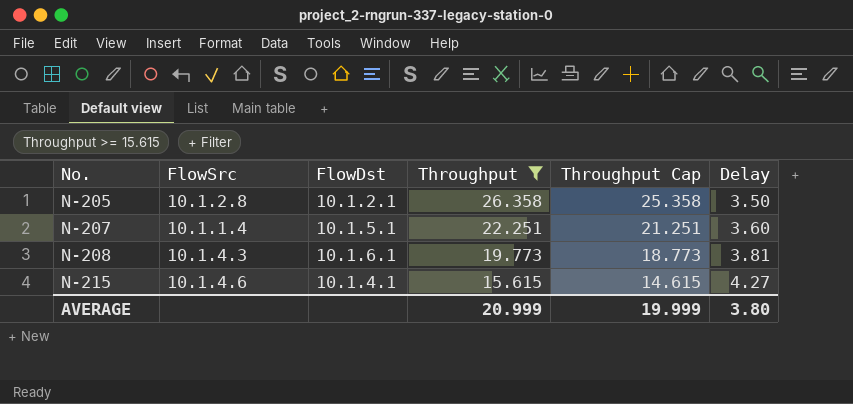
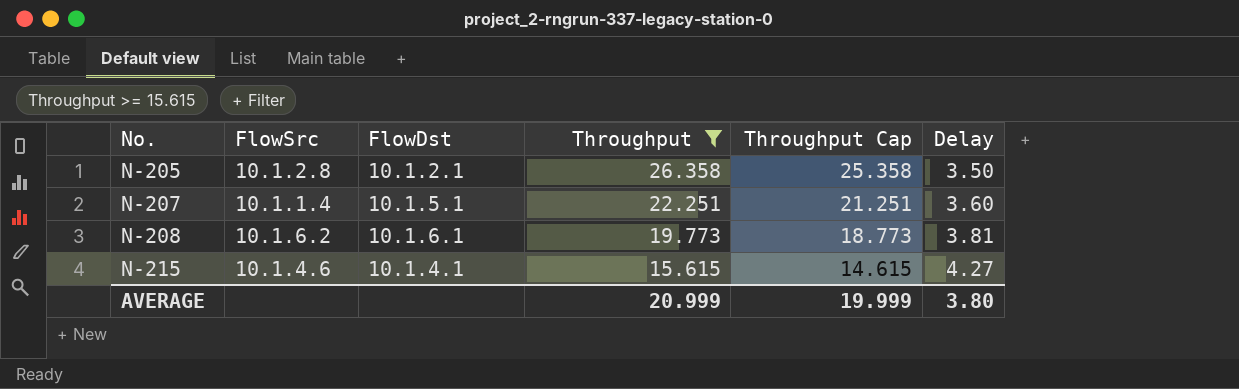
N-208 | FlowSrc: 10.1.4.3 -> 10.1.6.2

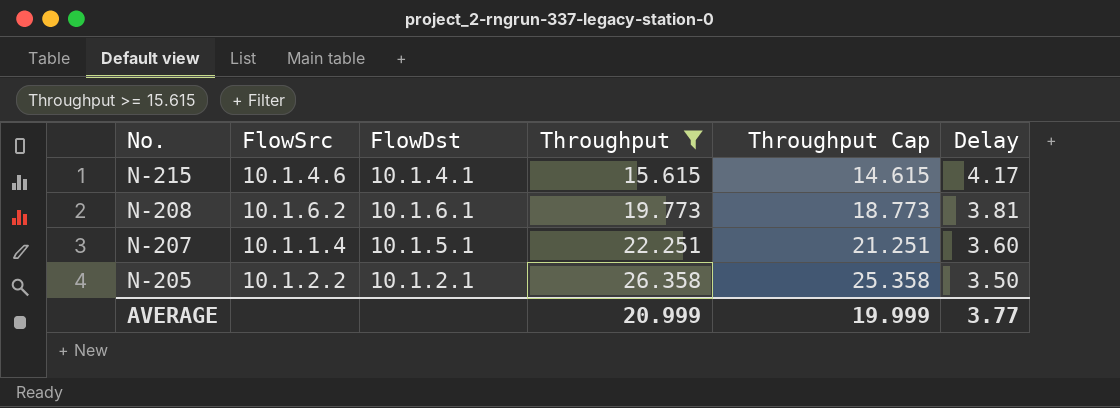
row order: No. ascending -> No. descending
N-215 | Delay: 4.27 -> 4.17
N-205 | FlowSrc: 10.1.2.8 -> 10.1.2.2
AVERAGE | Delay: 3.80 -> 3.77

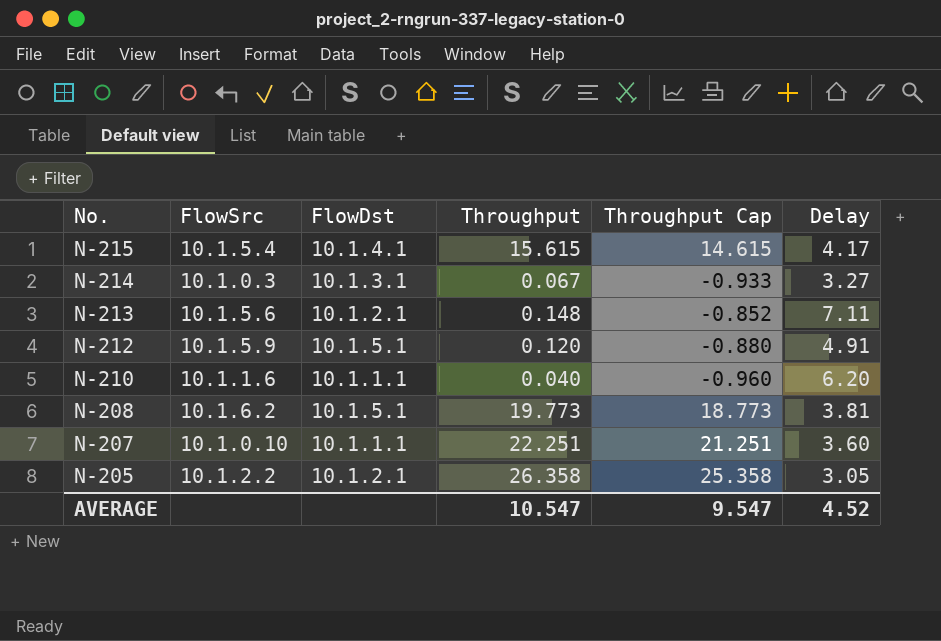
filter: Throughput >= 15.615 -> none
N-215 | FlowSrc: 10.1.4.6 -> 10.1.5.4
N-208 | FlowDst: 10.1.6.1 -> 10.1.5.1
N-207 | FlowSrc: 10.1.1.4 -> 10.1.0.10
N-207 | FlowDst: 10.1.5.1 -> 10.1.1.1
N-205 | Delay: 3.50 -> 3.05
AVERAGE | Throughput: 20.999 -> 10.547
AVERAGE | Throughput Cap: 19.999 -> 9.547
AVERAGE | Delay: 3.77 -> 4.52

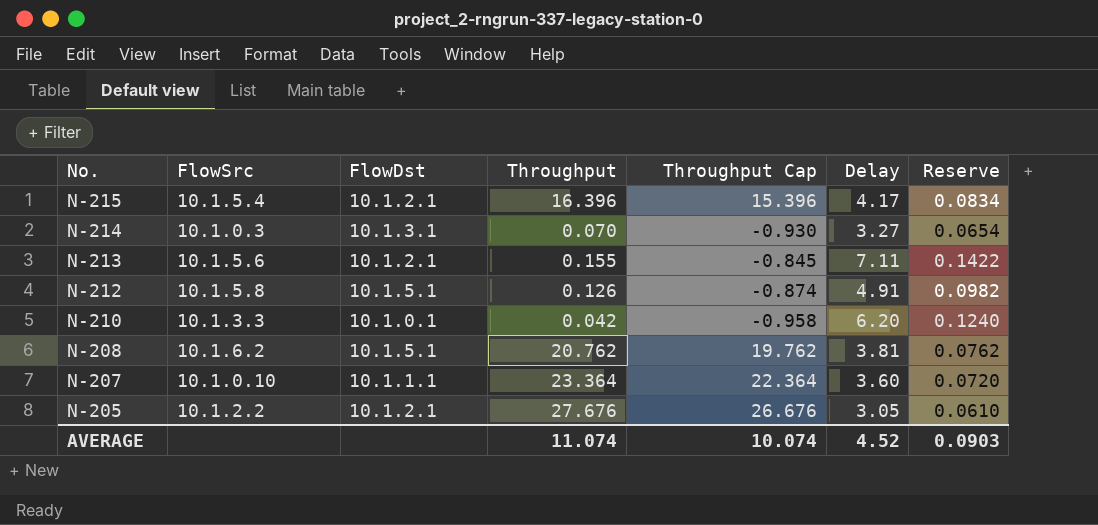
column Reserve | formula: none -> [Delay] * 0.02
N-215 | FlowDst: 10.1.4.1 -> 10.1.2.1
N-215 | Throughput: 15.615 -> 16.396
N-215 | Throughput Cap: 14.615 -> 15.396
N-214 | Throughput: 0.067 -> 0.070
N-214 | Throughput Cap: -0.933 -> -0.930
N-213 | Throughput: 0.148 -> 0.155
N-213 | Throughput Cap: -0.852 -> -0.845
N-212 | FlowSrc: 10.1.5.9 -> 10.1.5.8
N-212 | Throughput: 0.120 -> 0.126
N-212 | Throughput Cap: -0.880 -> -0.874
N-210 | FlowSrc: 10.1.1.6 -> 10.1.3.3
N-210 | FlowDst: 10.1.1.1 -> 10.1.0.1
N-210 | Throughput: 0.040 -> 0.042
N-210 | Throughput Cap: -0.960 -> -0.958
N-208 | Throughput: 19.773 -> 20.762
N-208 | Throughput Cap: 18.773 -> 19.762
N-207 | Throughput: 22.251 -> 23.364
N-207 | Throughput Cap: 21.251 -> 22.364
N-205 | Throughput: 26.358 -> 27.676
N-205 | Throughput Cap: 25.358 -> 26.676
AVERAGE | Throughput: 10.547 -> 11.074
AVERAGE | Throughput Cap: 9.547 -> 10.074

